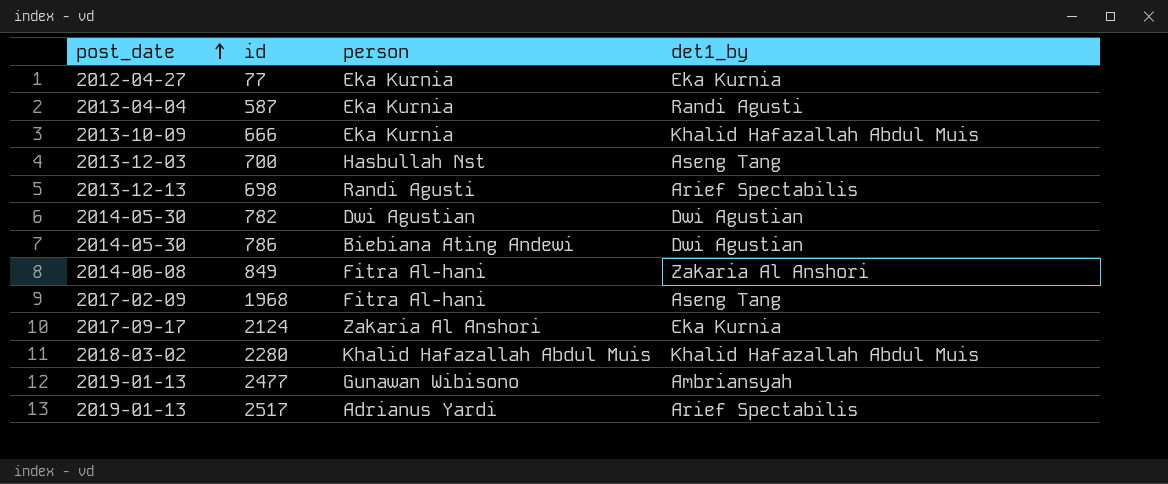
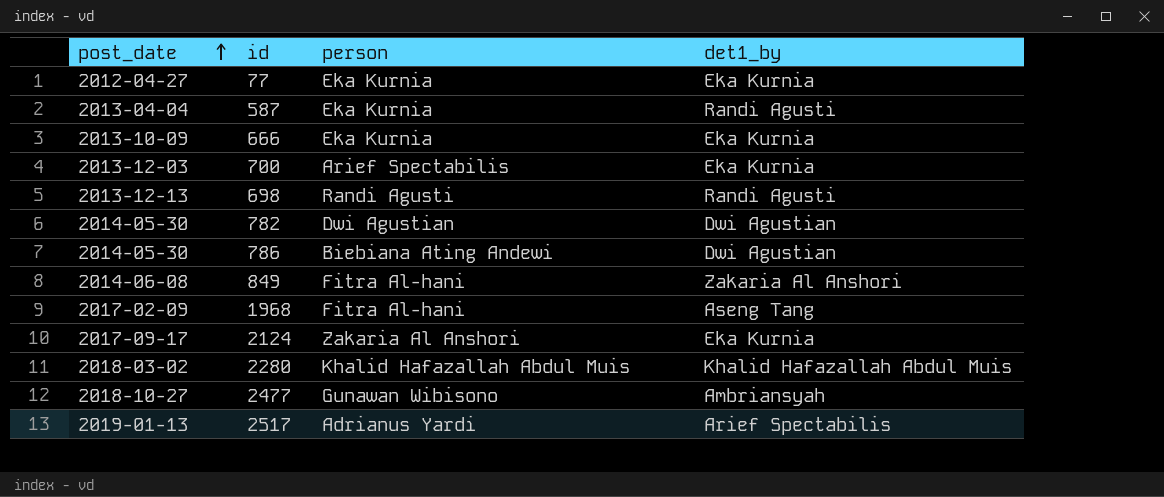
666 | det1_by: Khalid Hafazallah Abdul Muis -> Eka Kurnia
700 | person: Hasbullah Nst -> Arief Spectabilis
700 | det1_by: Aseng Tang -> Eka Kurnia
698 | det1_by: Arief Spectabilis -> Randi Agusti
2477 | post_date: 2019-01-13 -> 2018-10-27

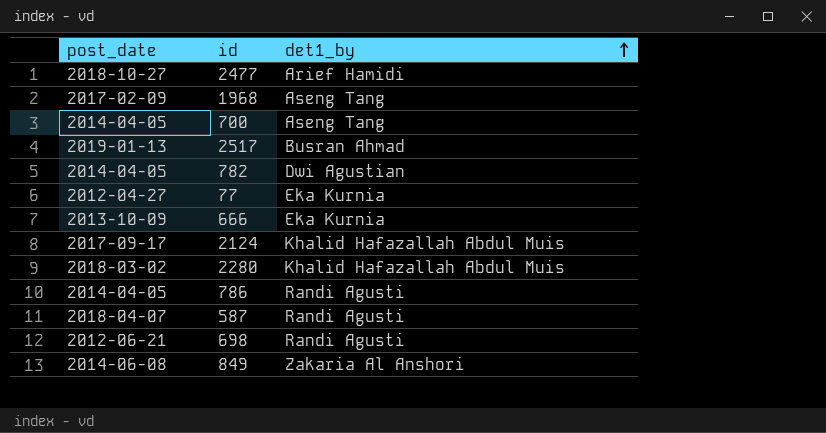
row order: post_date ascending -> det1_by ascending
column person | position: 3 -> none
2477 | det1_by: Ambriansyah -> Arief Hamidi
700 | post_date: 2013-12-03 -> 2014-04-05
700 | det1_by: Eka Kurnia -> Aseng Tang
2517 | det1_by: Arief Spectabilis -> Busran Ahmad
782 | post_date: 2014-05-30 -> 2014-04-05
2124 | det1_by: Eka Kurnia -> Khalid Hafazallah Abdul Muis
786 | post_date: 2014-05-30 -> 2014-04-05
786 | det1_by: Dwi Agustian -> Randi Agusti
587 | post_date: 2013-04-04 -> 2018-04-07
698 | post_date: 2013-12-13 -> 2012-06-21

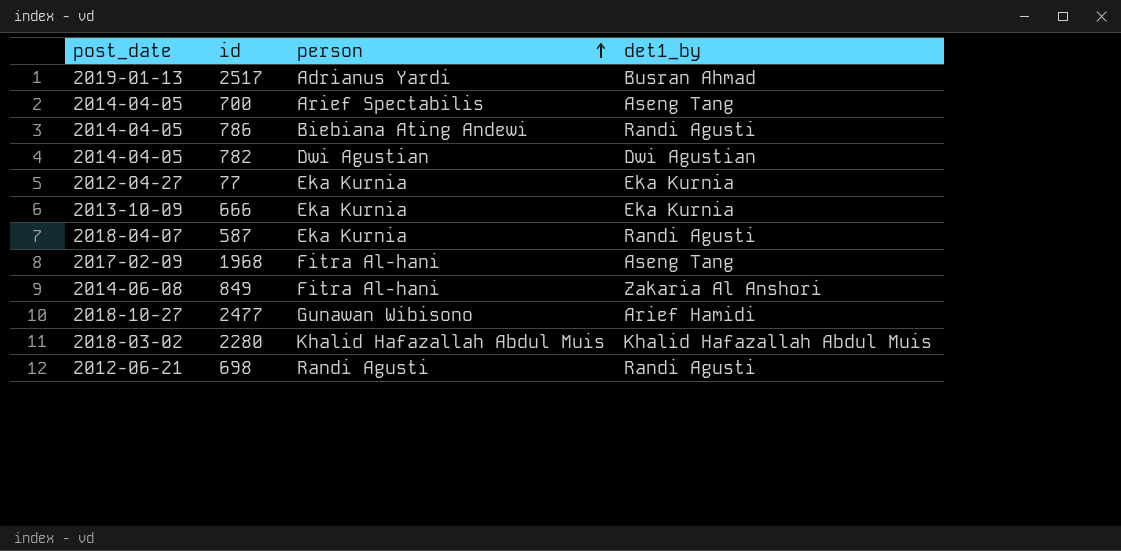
row order: det1_by ascending -> person ascending
column person | position: none -> 3
row 2124: 2017-09-17 | Khalid Hafazallah Abdul Muis -> none

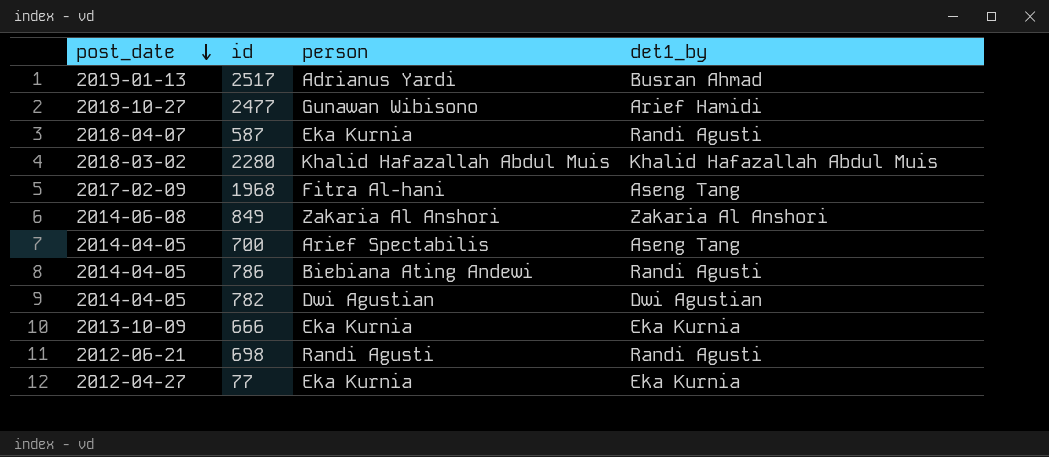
row order: person ascending -> post_date descending
849 | person: Fitra Al-hani -> Zakaria Al Anshori

